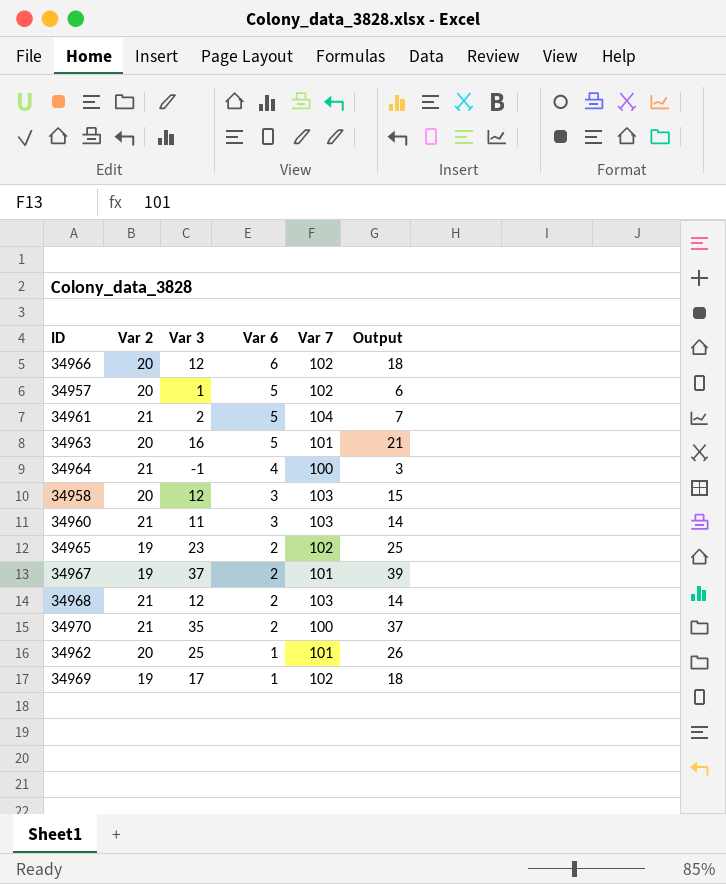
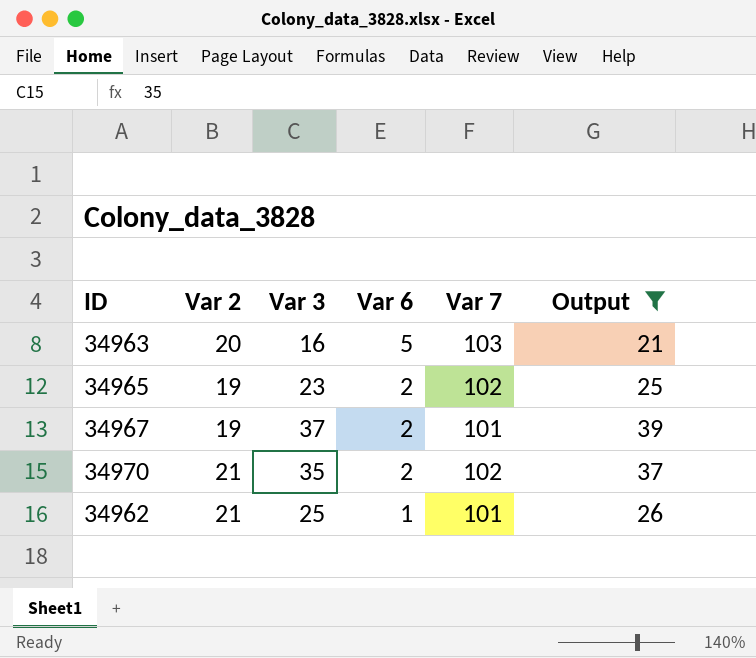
filter: none -> Output >= 21
34963 | Var 7: 101 -> 103
34970 | Var 7: 100 -> 102
34962 | Var 2: 20 -> 21

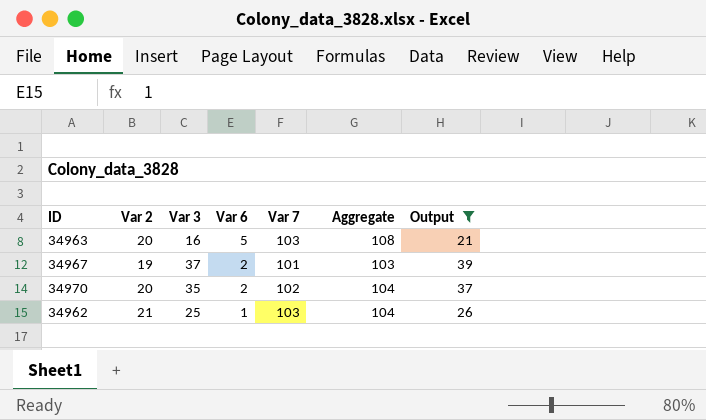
column Aggregate | formula: none -> [Var 6] + [Var 7]
row 34965: 19 | 23 | 2 | 102 | 25 -> none
34970 | Var 2: 21 -> 20
34962 | Var 7: 101 -> 103

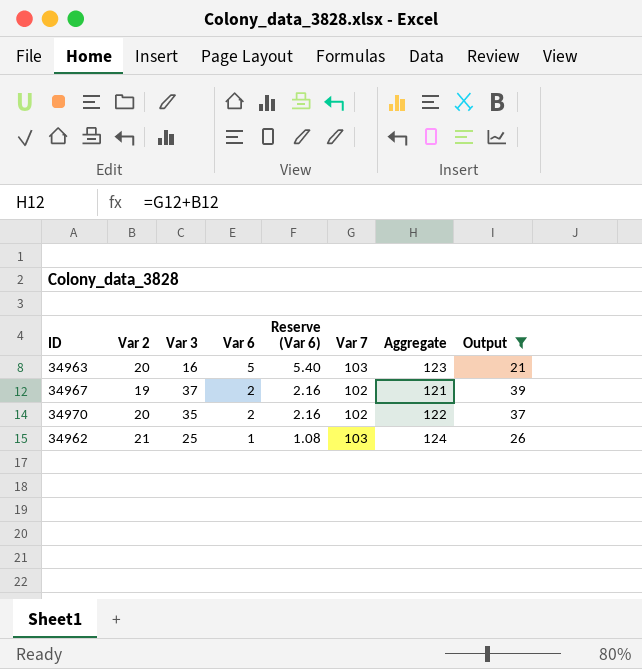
column Reserve (Var 6) | formula: none -> [Var 6] * 1.08
column Aggregate | formula: [Var 6] + [Var 7] -> [Var 2] + [Var 7]
34967 | Var 7: 101 -> 102

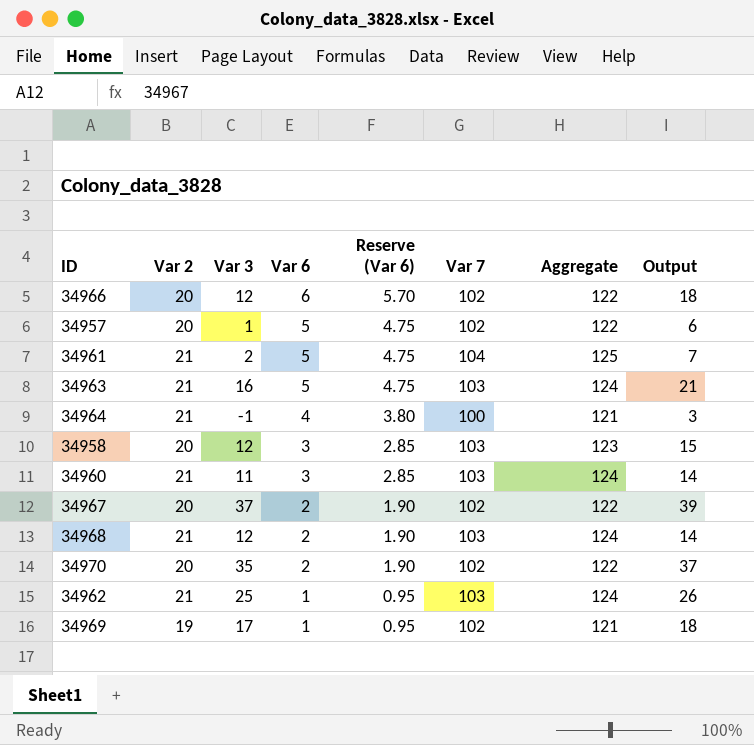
filter: Output >= 21 -> none
column Reserve (Var 6) | formula: [Var 6] * 1.08 -> [Var 6] * 0.95
34963 | Var 2: 20 -> 21
34963 | Aggregate: 123 -> 124
34967 | Var 2: 19 -> 20
34967 | Aggregate: 121 -> 122

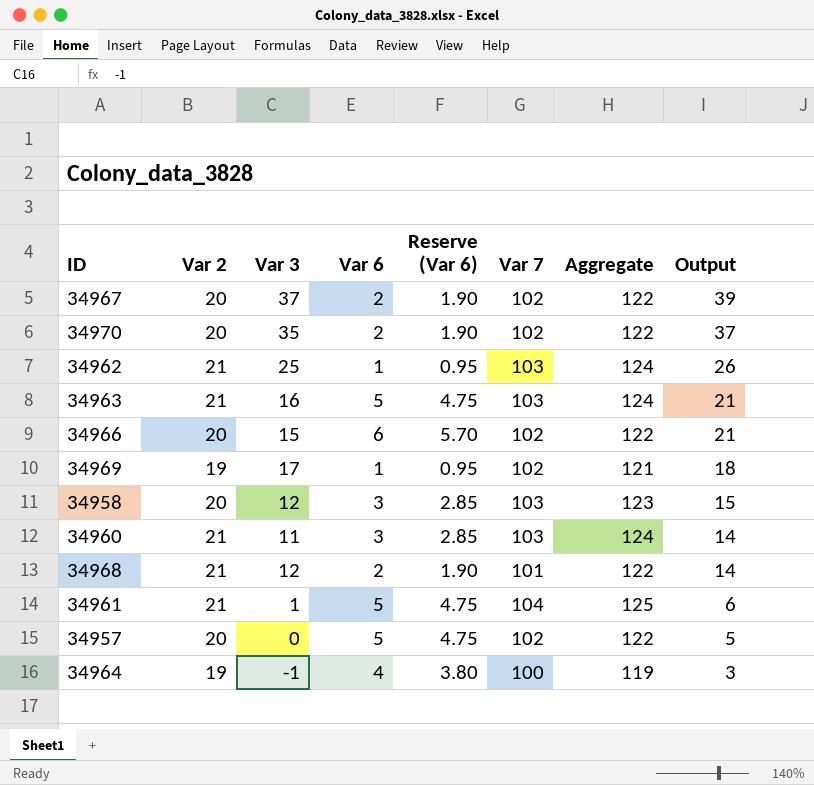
row order: Var 6 descending -> Output descending
34966 | Var 3: 12 -> 15
34966 | Output: 18 -> 21
34968 | Var 7: 103 -> 101
34968 | Aggregate: 124 -> 122
34961 | Var 3: 2 -> 1
34961 | Output: 7 -> 6
34957 | Var 3: 1 -> 0
34957 | Output: 6 -> 5
34964 | Var 2: 21 -> 19
34964 | Aggregate: 121 -> 119

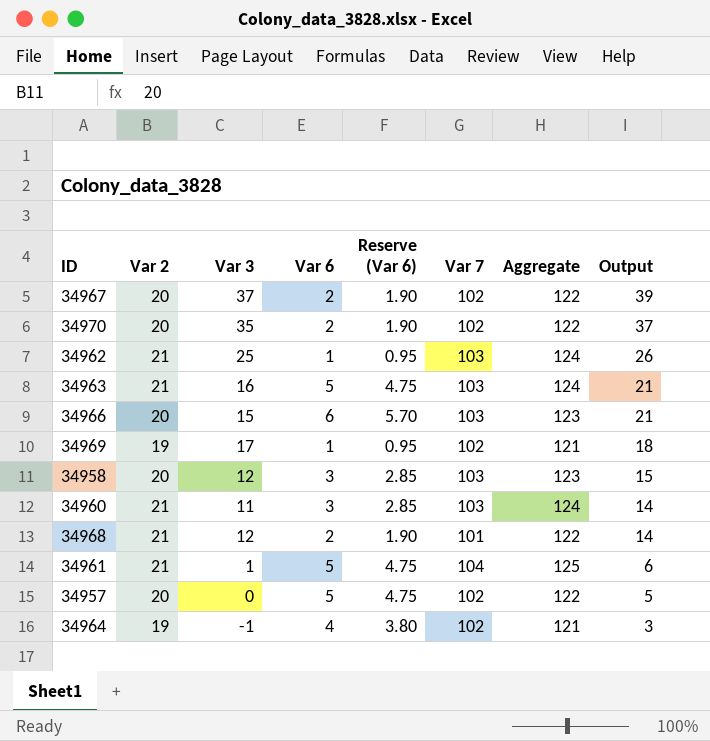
34966 | Var 7: 102 -> 103
34966 | Aggregate: 122 -> 123
34964 | Var 7: 100 -> 102
34964 | Aggregate: 119 -> 121

